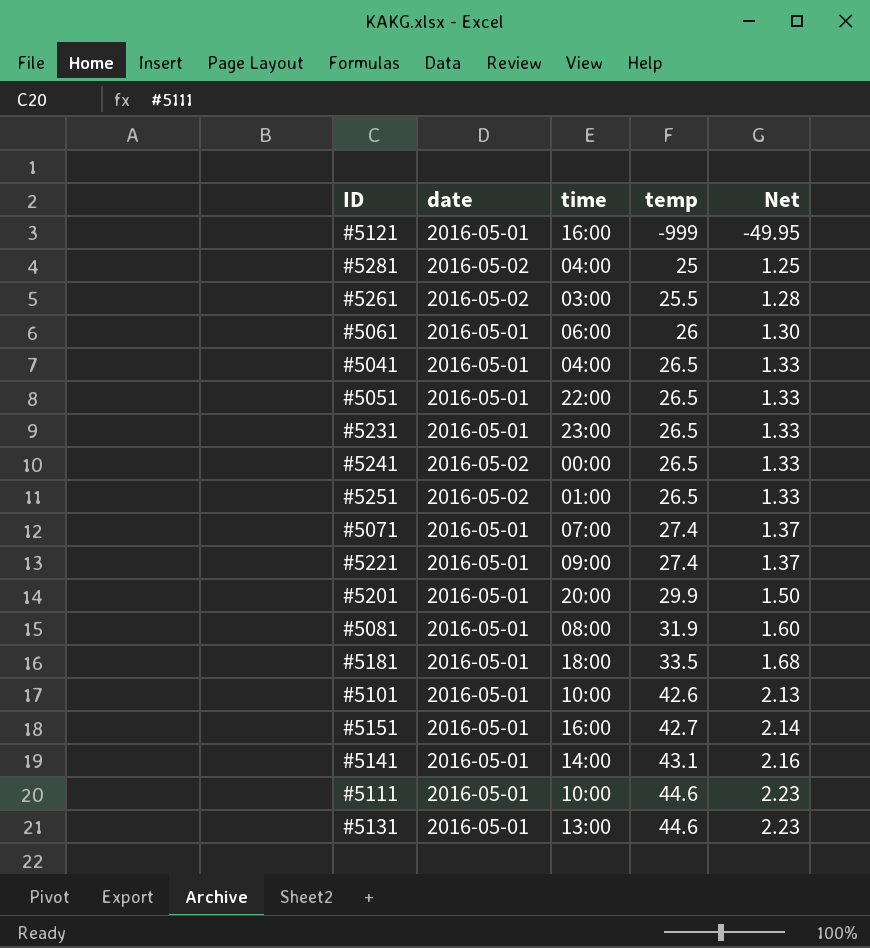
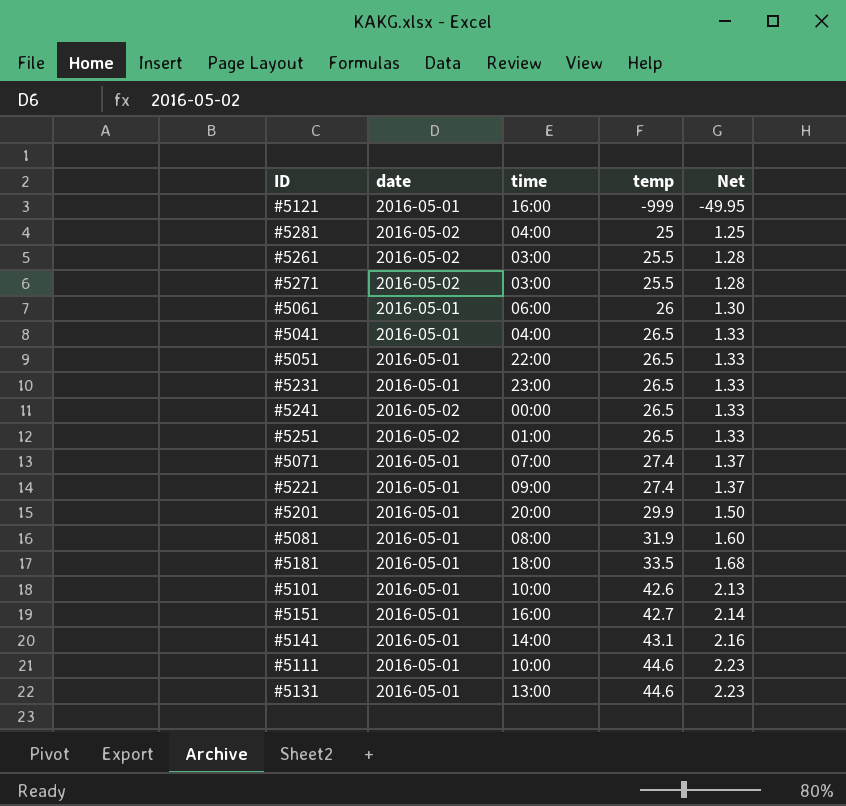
row #5271: none -> 2016-05-02 | 03:00 | 25.5 | 1.28

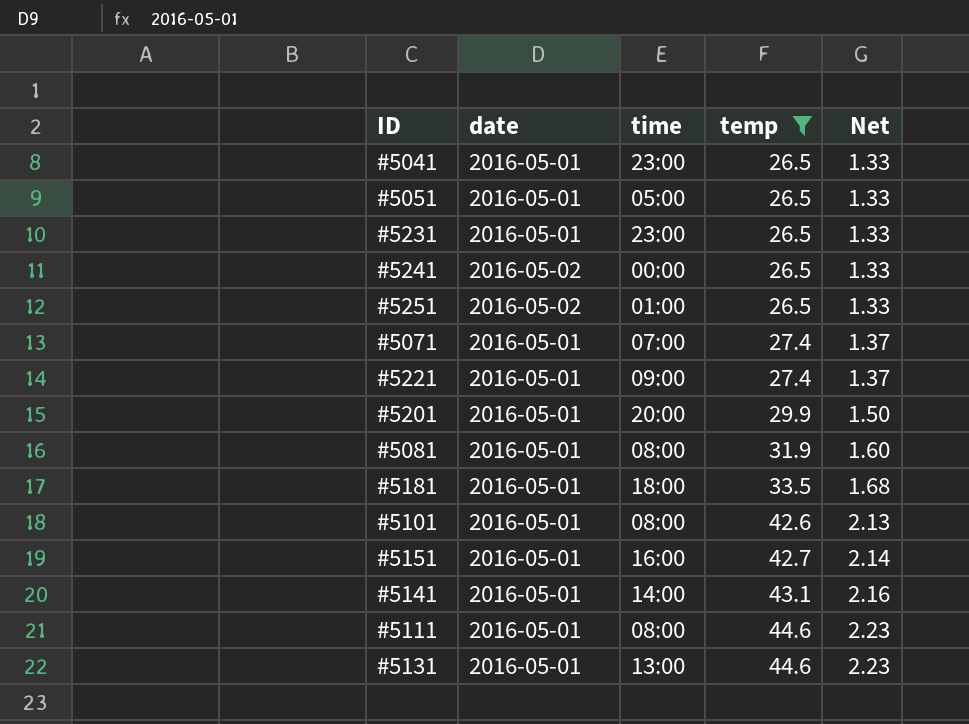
filter: none -> temp >= 26.5
#5041 | time: 04:00 -> 23:00
#5051 | time: 22:00 -> 05:00
#5101 | time: 10:00 -> 08:00
#5111 | time: 10:00 -> 08:00

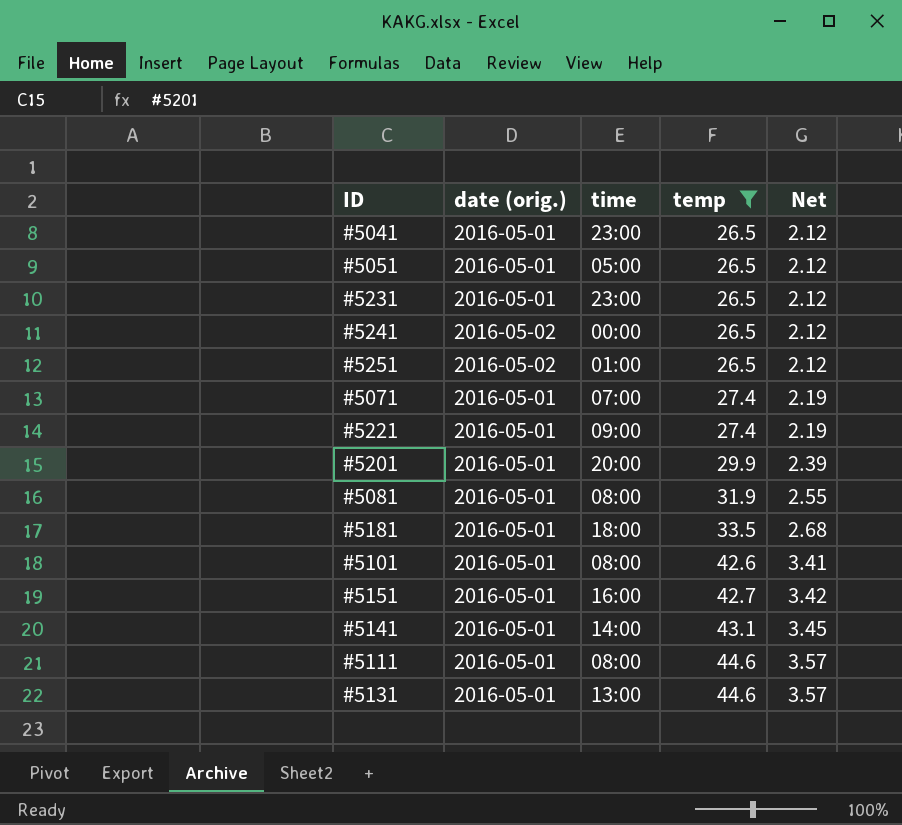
column name: date -> date (orig.)
column Net | formula: [temp] * 0.05 -> [temp] * 0.08

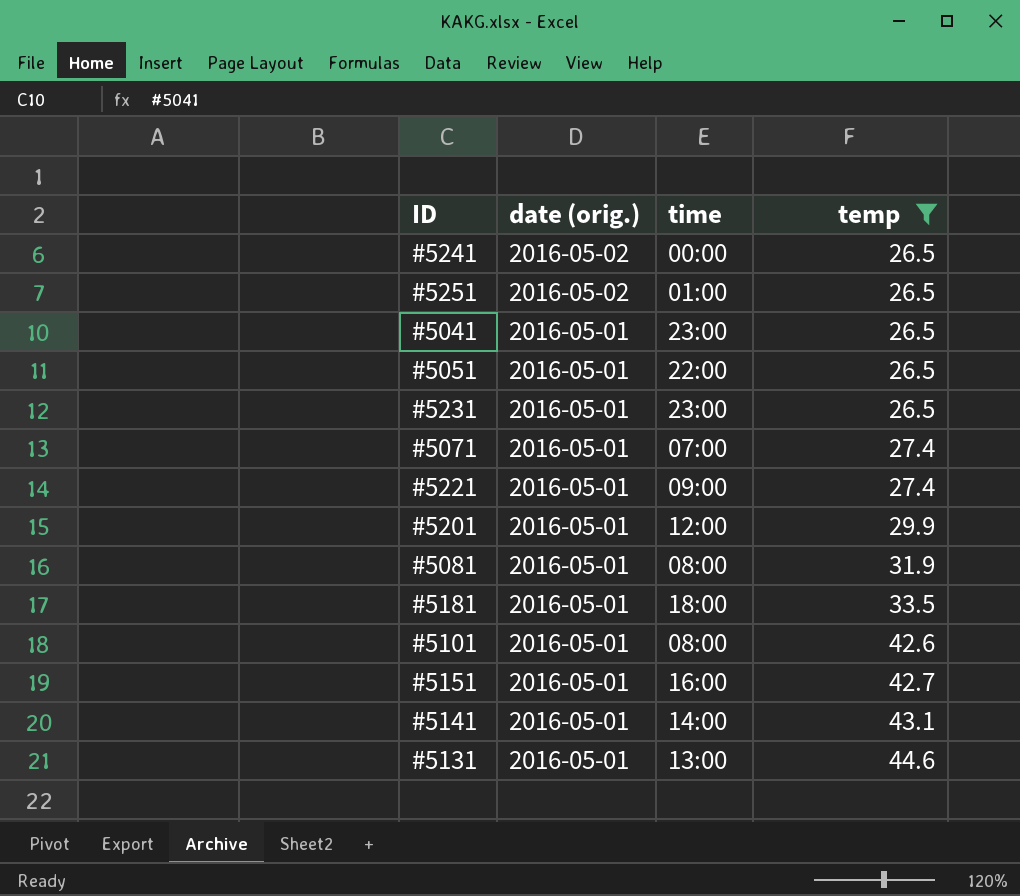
row order: temp ascending -> date (orig.) descending
column Net | formula: [temp] * 0.08 -> none
row #5111: 2016-05-01 | 08:00 | 44.6 | 3.57 -> none
#5051 | time: 05:00 -> 22:00
#5201 | time: 20:00 -> 12:00

